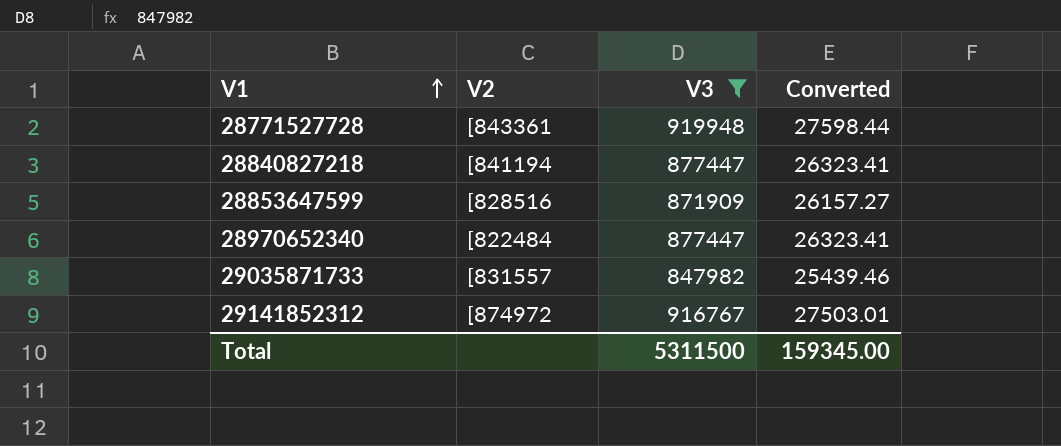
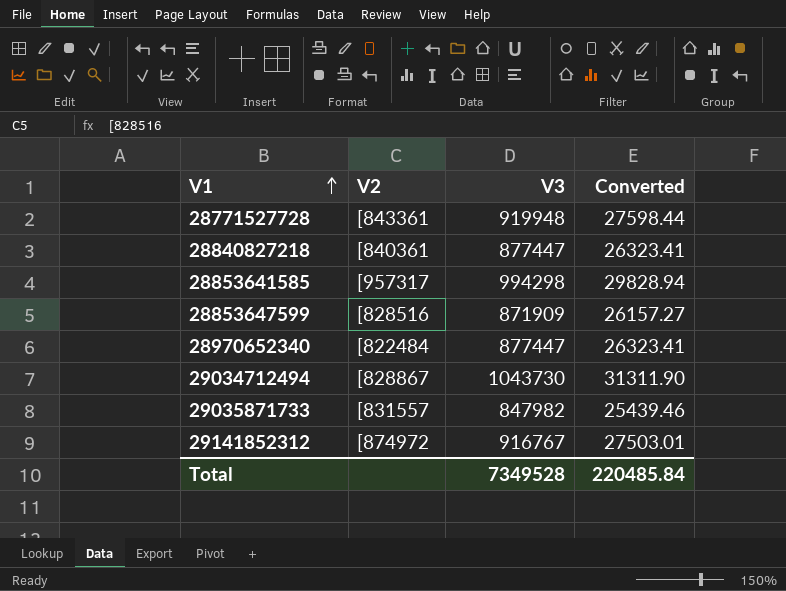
filter: V3 <= 919948 -> none
28840827218 | V2: [841194 -> [840361
Total | V3: 5311500 -> 7349528
Total | Converted: 159345.00 -> 220485.84

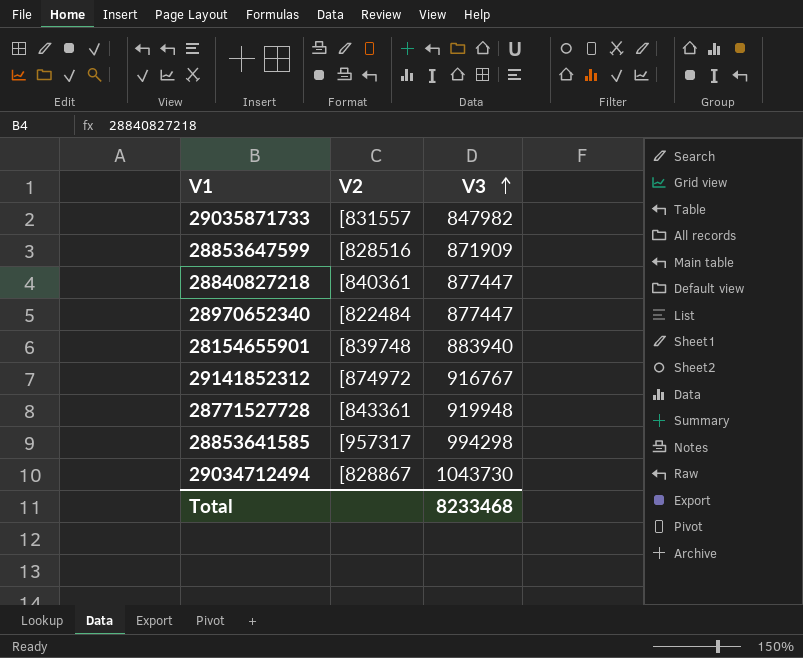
row order: V1 ascending -> V3 ascending
column Converted | formula: [V3] * 0.03 -> none
row 28154655901: none -> [839748 | 883940
Total | V3: 7349528 -> 8233468

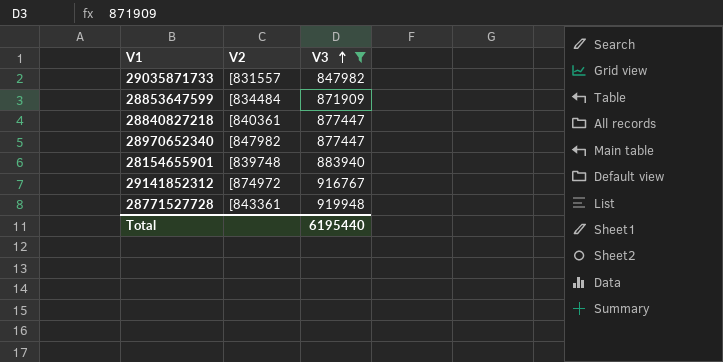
filter: none -> V3 <= 919948
28853647599 | V2: [828516 -> [834484
28970652340 | V2: [822484 -> [847982
Total | V3: 8233468 -> 6195440

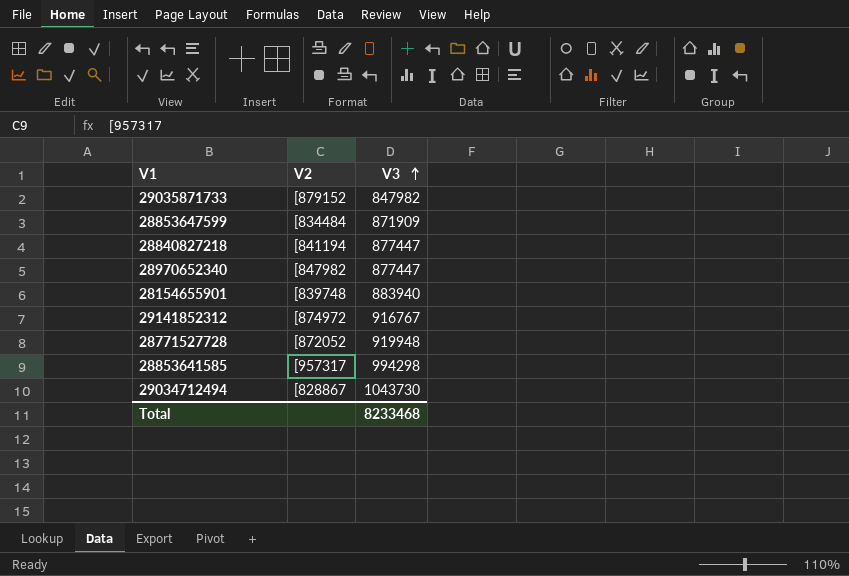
filter: V3 <= 919948 -> none
29035871733 | V2: [831557 -> [879152
28840827218 | V2: [840361 -> [841194
28771527728 | V2: [843361 -> [872052
Total | V3: 6195440 -> 8233468

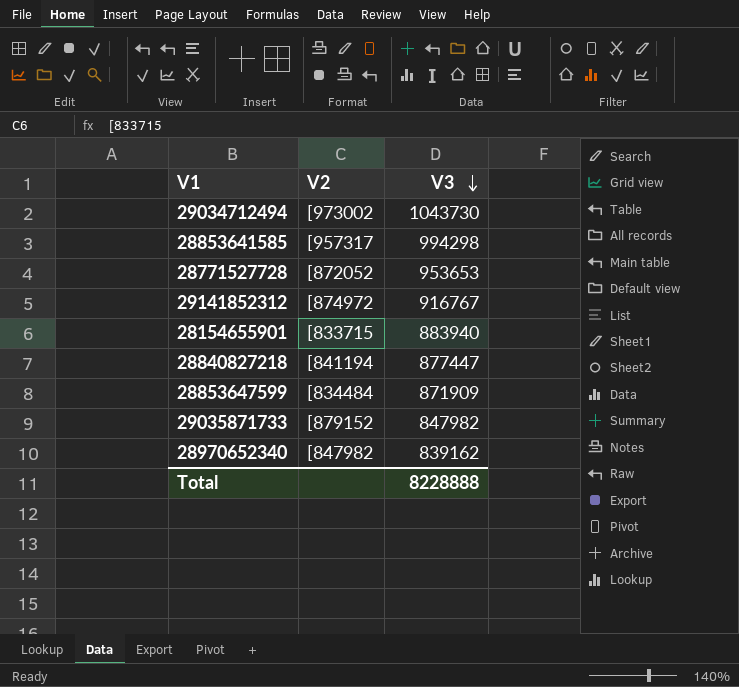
row order: V3 ascending -> V3 descending
29034712494 | V2: [828867 -> [973002
28771527728 | V3: 919948 -> 953653
28154655901 | V2: [839748 -> [833715
28970652340 | V3: 877447 -> 839162
Total | V3: 8233468 -> 8228888

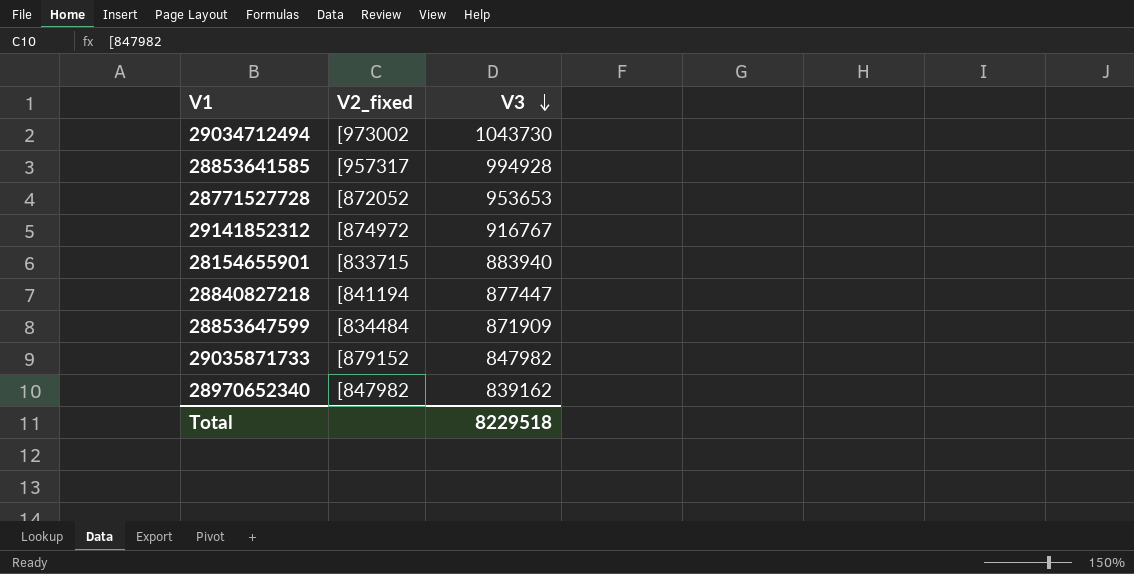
column name: V2 -> V2_fixed
28853641585 | V3: 994298 -> 994928
Total | V3: 8228888 -> 8229518

